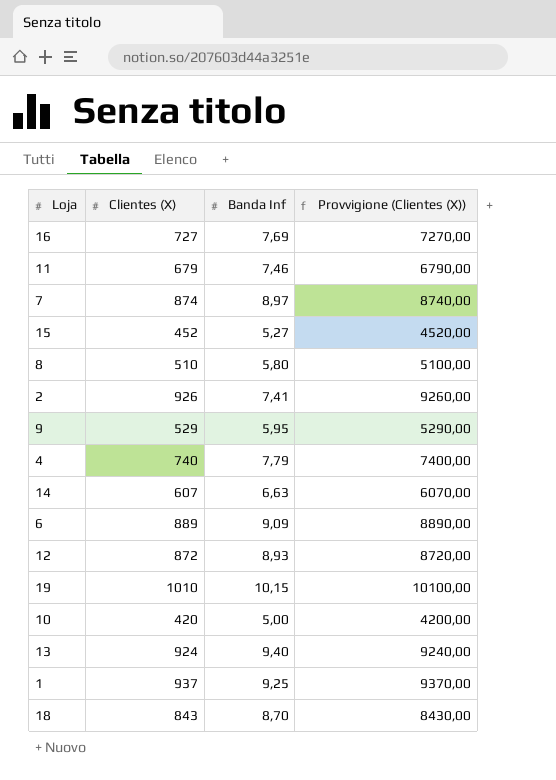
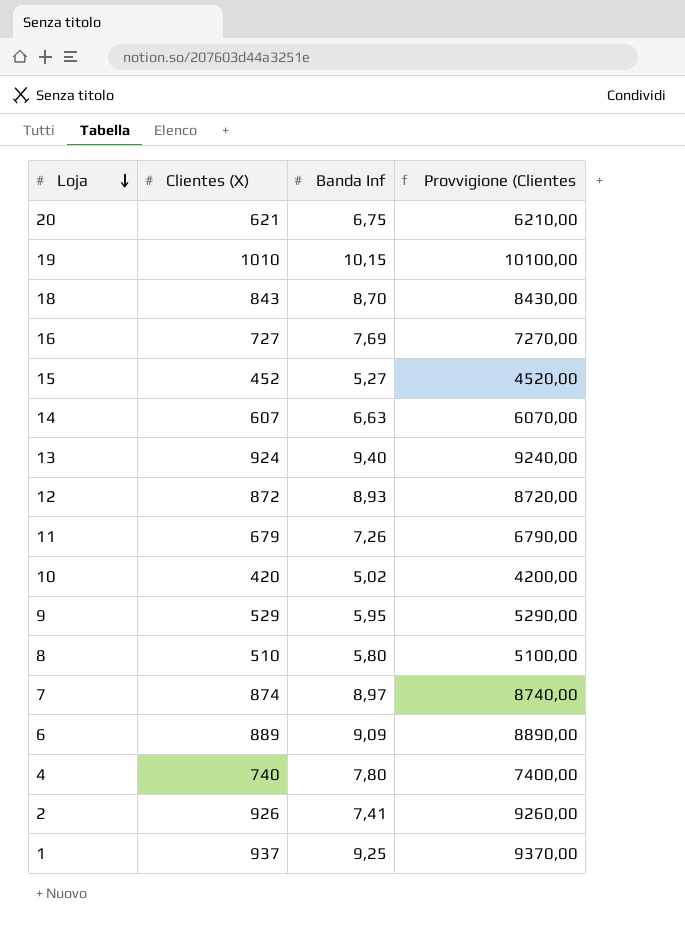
row order: none -> Loja descending
column name: Provvigione (Clientes (X)) -> Provvigione (Clientes
row 20: none -> 621 | 6,75 | 6210,00
11 | Banda Inf: 7,46 -> 7,26
10 | Banda Inf: 5,00 -> 5,02
4 | Banda Inf: 7,79 -> 7,80

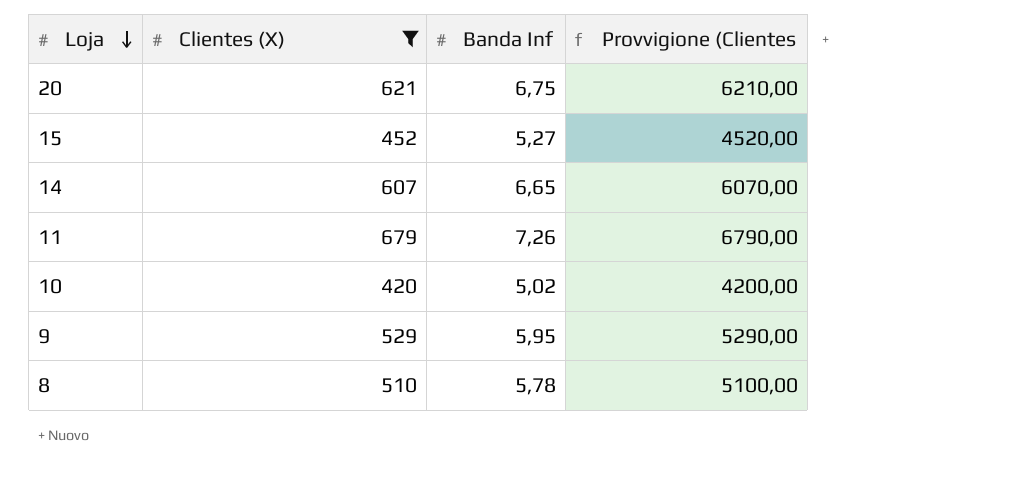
filter: none -> Clientes (X) <= 679
14 | Banda Inf: 6,63 -> 6,65
8 | Banda Inf: 5,80 -> 5,78

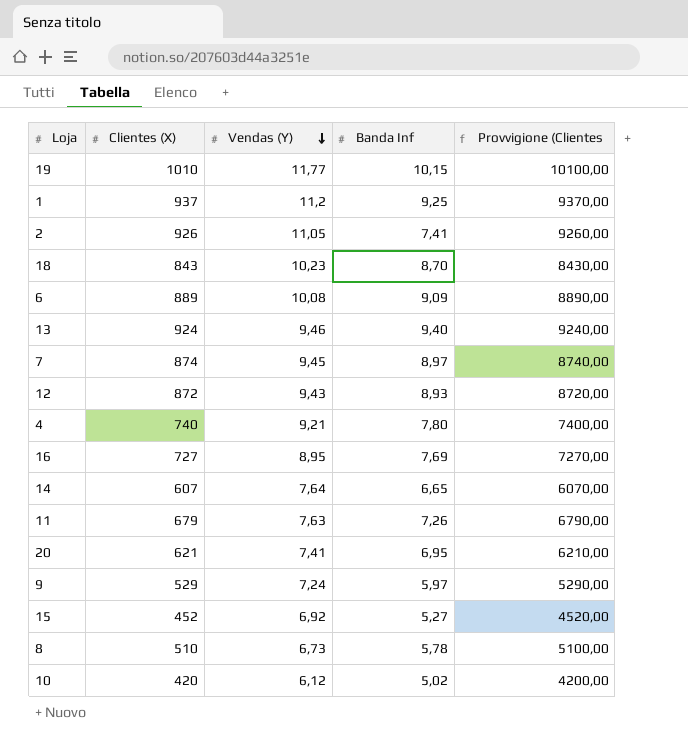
filter: Clientes (X) <= 679 -> none
row order: Loja descending -> Vendas (Y) descending
column Vendas (Y) | position: none -> 3
20 | Banda Inf: 6,75 -> 6,95
9 | Banda Inf: 5,95 -> 5,97

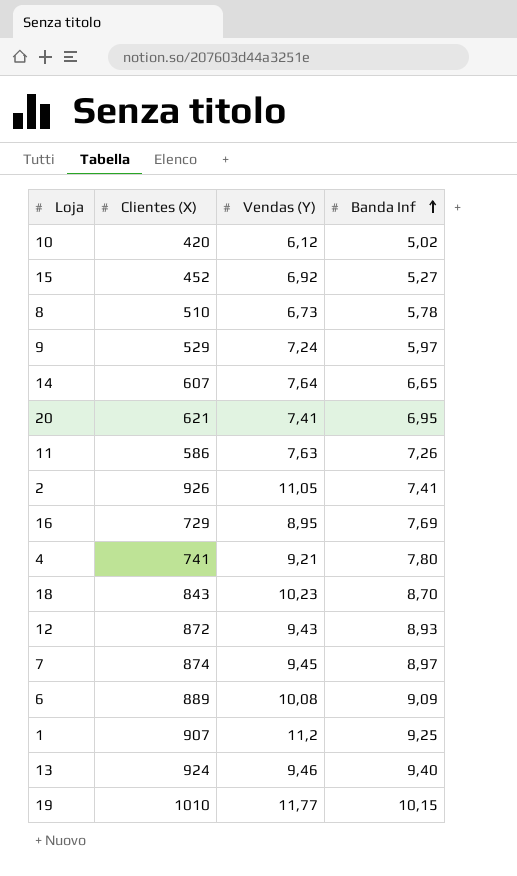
row order: Vendas (Y) descending -> Banda Inf ascending
column Provvigione (Clientes | formula: [Clientes (X)] * 10 -> none
11 | Clientes (X): 679 -> 586
16 | Clientes (X): 727 -> 729
4 | Clientes (X): 740 -> 741
1 | Clientes (X): 937 -> 907

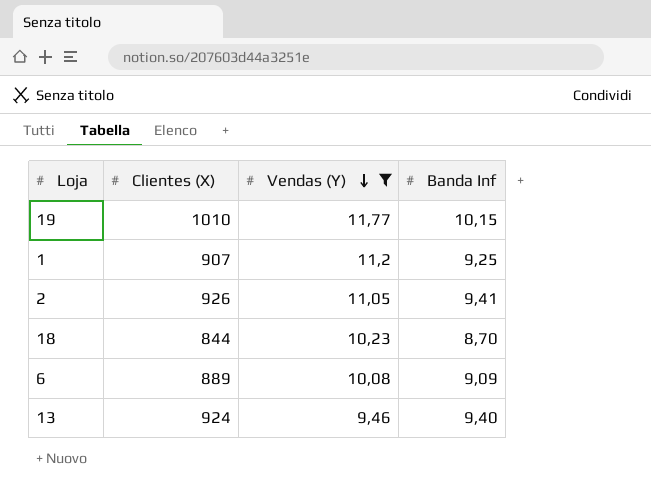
filter: none -> Vendas (Y) >= 9,46
row order: Banda Inf ascending -> Vendas (Y) descending
2 | Banda Inf: 7,41 -> 9,41
18 | Clientes (X): 843 -> 844

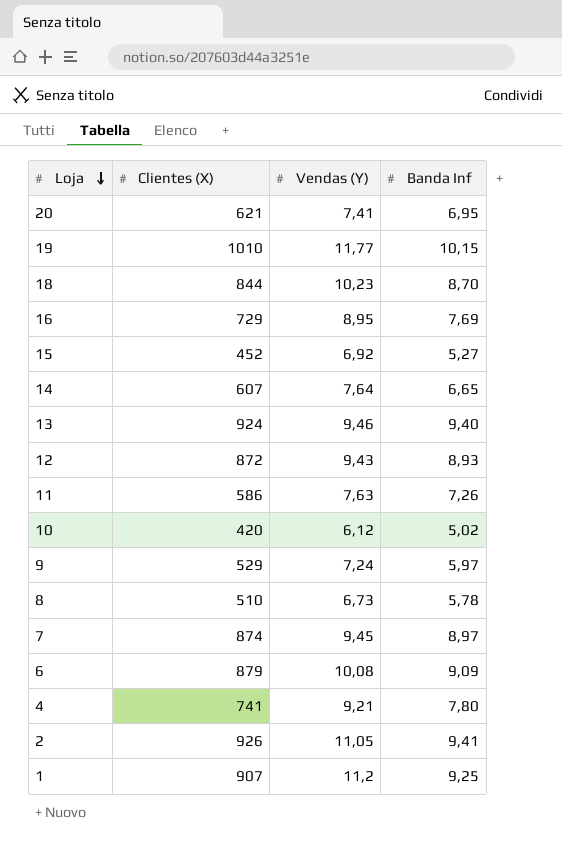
filter: Vendas (Y) >= 9,46 -> none
row order: Vendas (Y) descending -> Loja descending
6 | Clientes (X): 889 -> 879

